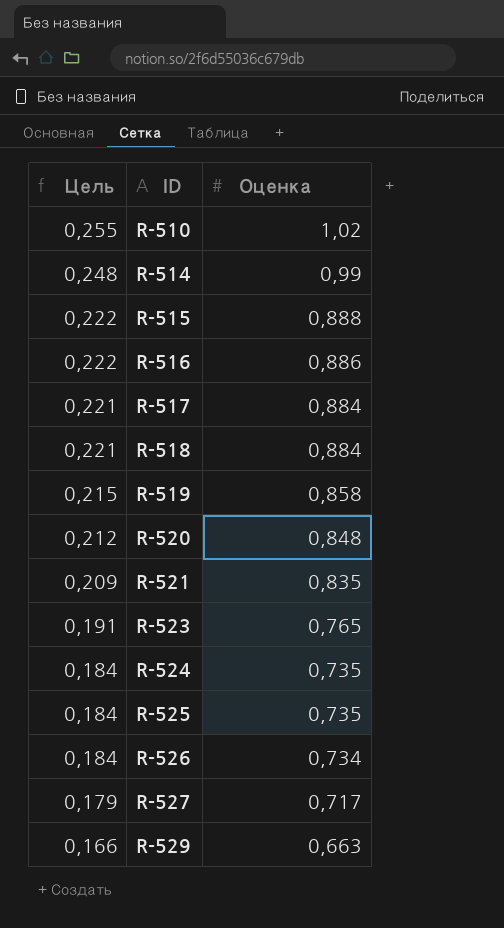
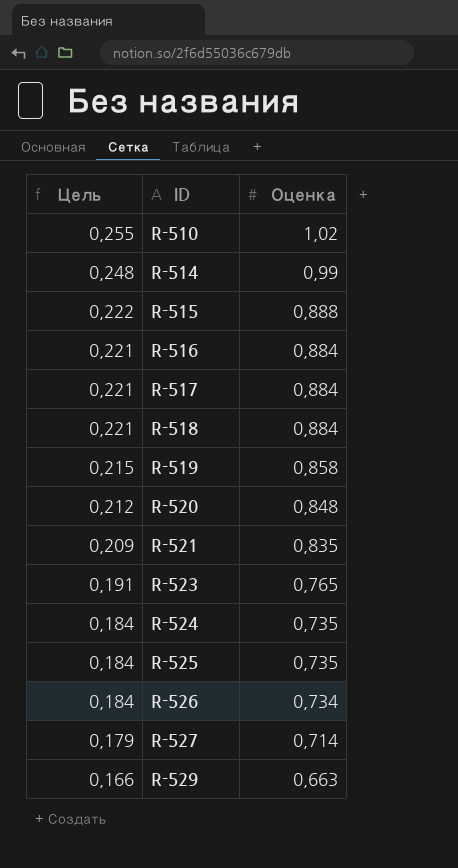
R-516 | Цель: 0,222 -> 0,221
R-516 | Оценка: 0,886 -> 0,884
R-527 | Оценка: 0,717 -> 0,714

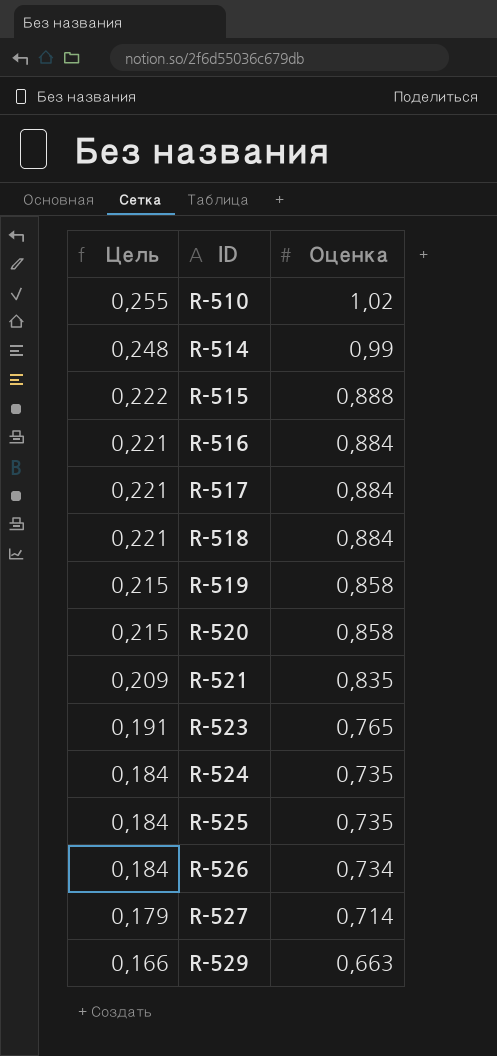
R-520 | Цель: 0,212 -> 0,215
R-520 | Оценка: 0,848 -> 0,858

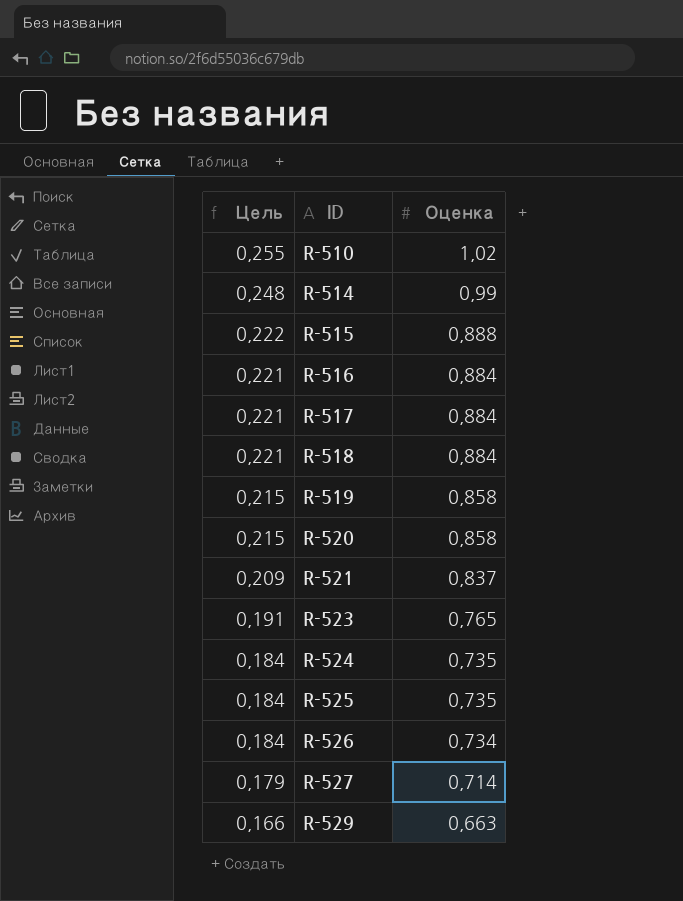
R-521 | Оценка: 0,835 -> 0,837

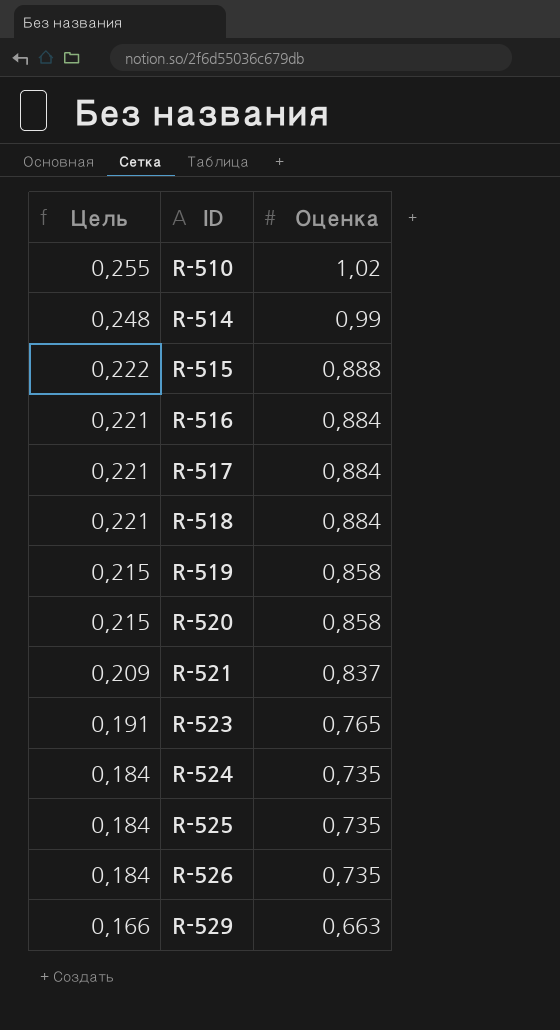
row R-527: 0,179 | 0,714 -> none
R-526 | Оценка: 0,734 -> 0,735

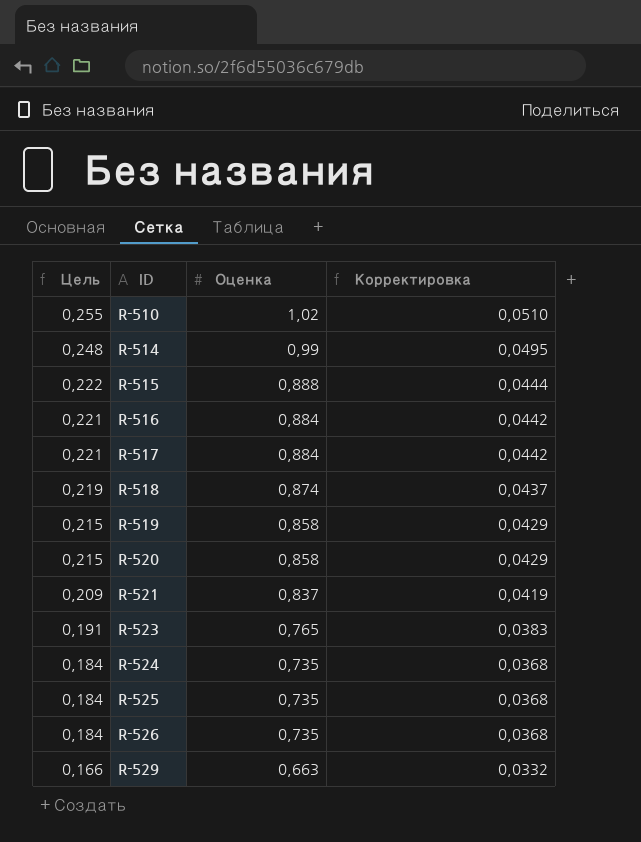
column Корректировка | formula: none -> [Оценка] * 0,05
R-518 | Цель: 0,221 -> 0,219
R-518 | Оценка: 0,884 -> 0,874

